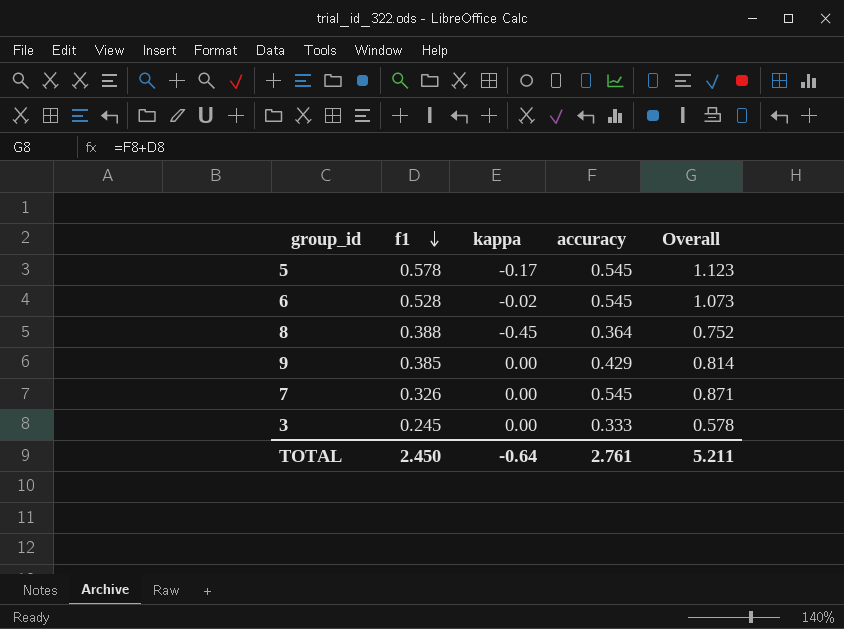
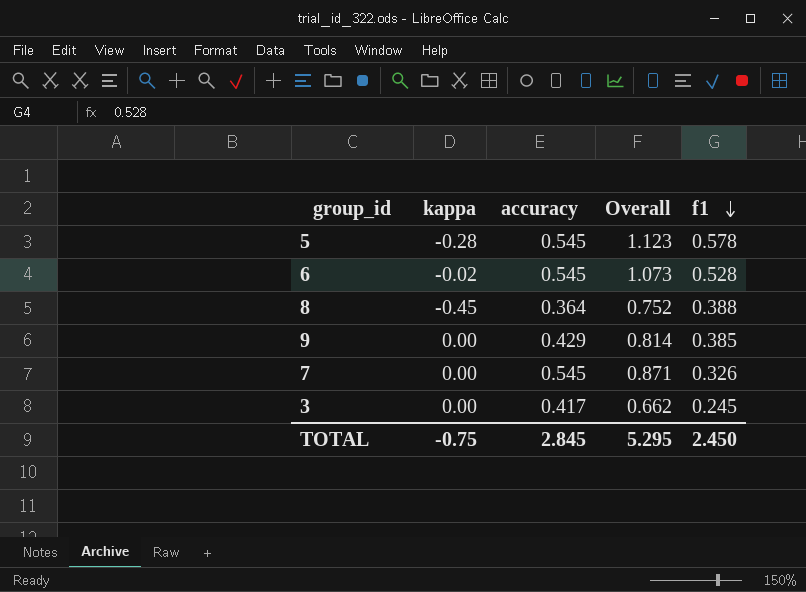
column f1 | position: 2 -> 5
5 | kappa: -0.17 -> -0.28
3 | accuracy: 0.333 -> 0.417
3 | Overall: 0.578 -> 0.662
TOTAL | kappa: -0.64 -> -0.75
TOTAL | accuracy: 2.761 -> 2.845
TOTAL | Overall: 5.211 -> 5.295

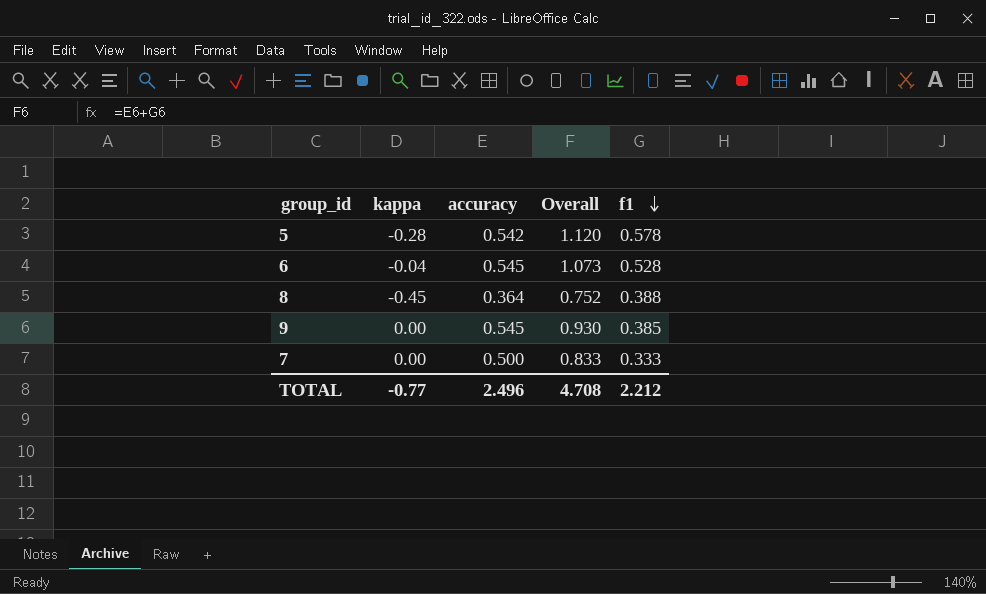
row 3: 0.00 | 0.417 | 0.662 | 0.245 -> none
5 | accuracy: 0.545 -> 0.542
5 | Overall: 1.123 -> 1.120
6 | kappa: -0.02 -> -0.04
9 | accuracy: 0.429 -> 0.545
9 | Overall: 0.814 -> 0.930
7 | accuracy: 0.545 -> 0.500
7 | Overall: 0.871 -> 0.833
7 | f1: 0.326 -> 0.333
TOTAL | kappa: -0.75 -> -0.77
TOTAL | accuracy: 2.845 -> 2.496
TOTAL | Overall: 5.295 -> 4.708
TOTAL | f1: 2.450 -> 2.212

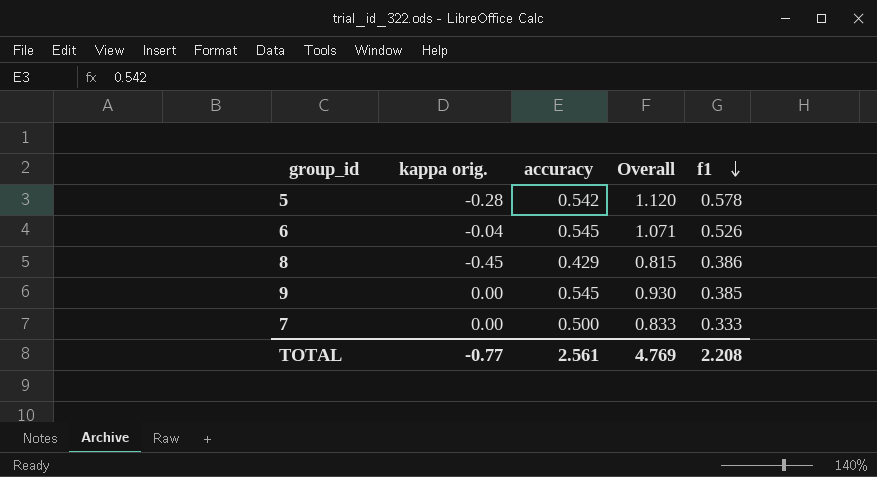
column name: kappa -> kappa orig.
6 | Overall: 1.073 -> 1.071
6 | f1: 0.528 -> 0.526
8 | accuracy: 0.364 -> 0.429
8 | Overall: 0.752 -> 0.815
8 | f1: 0.388 -> 0.386
TOTAL | accuracy: 2.496 -> 2.561
TOTAL | Overall: 4.708 -> 4.769
TOTAL | f1: 2.212 -> 2.208

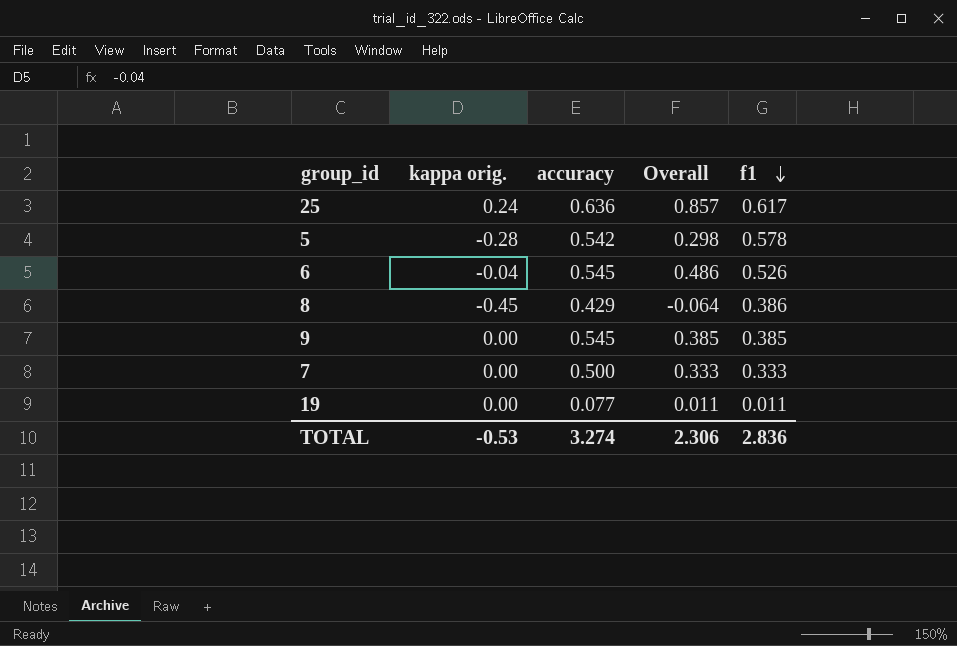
column Overall | formula: [accuracy] + [f1] -> [kappa orig.] + [f1]
row 25: none -> 0.24 | 0.636 | 0.857 | 0.617
row 19: none -> 0.00 | 0.077 | 0.011 | 0.011
TOTAL | kappa orig.: -0.77 -> -0.53
TOTAL | accuracy: 2.561 -> 3.274
TOTAL | Overall: 4.769 -> 2.306
TOTAL | f1: 2.208 -> 2.836

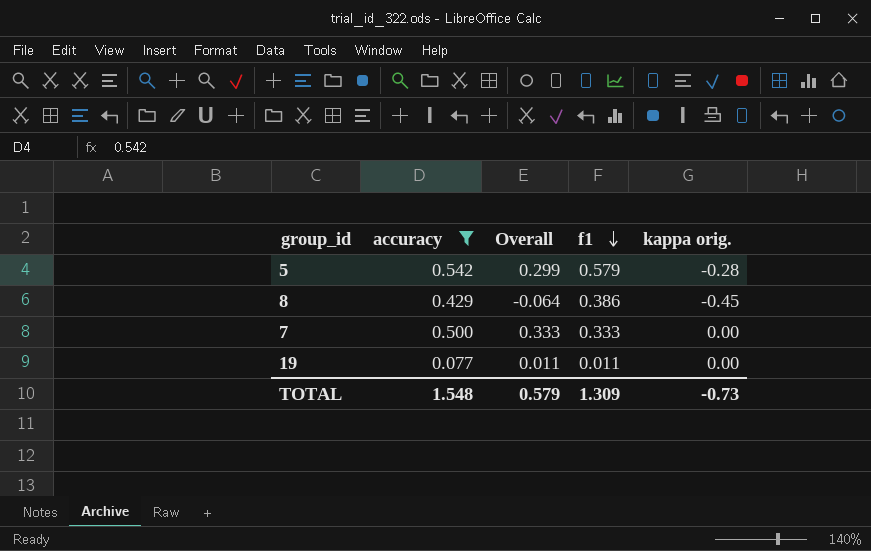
filter: none -> accuracy <= 0.542
column kappa orig. | position: 2 -> 5
5 | Overall: 0.298 -> 0.299
5 | f1: 0.578 -> 0.579
TOTAL | accuracy: 3.274 -> 1.548
TOTAL | Overall: 2.306 -> 0.579
TOTAL | f1: 2.836 -> 1.309
TOTAL | kappa orig.: -0.53 -> -0.73

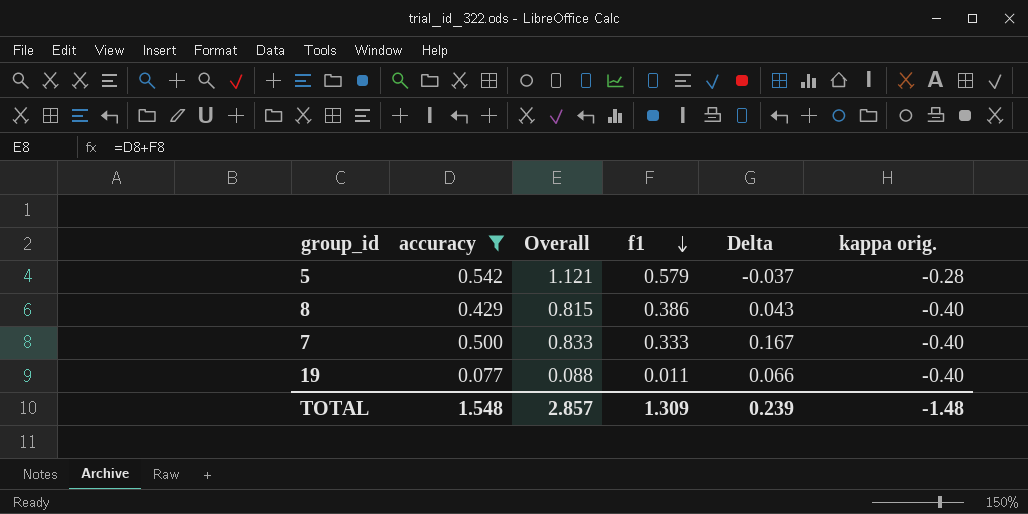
column Overall | formula: [f1] + [kappa orig.] -> [accuracy] + [f1]
column Delta | formula: none -> [accuracy] - [f1]
8 | kappa orig.: -0.45 -> -0.40
7 | kappa orig.: 0.00 -> -0.40
19 | kappa orig.: 0.00 -> -0.40
TOTAL | Overall: 0.579 -> 2.857
TOTAL | kappa orig.: -0.73 -> -1.48

